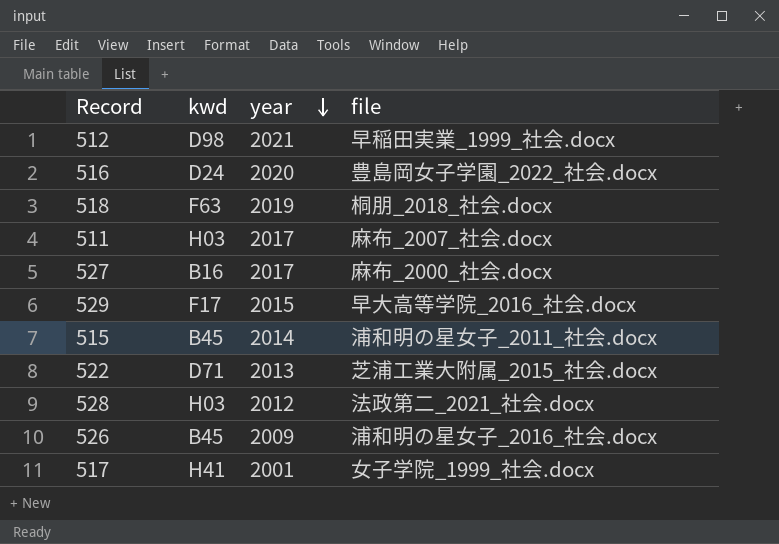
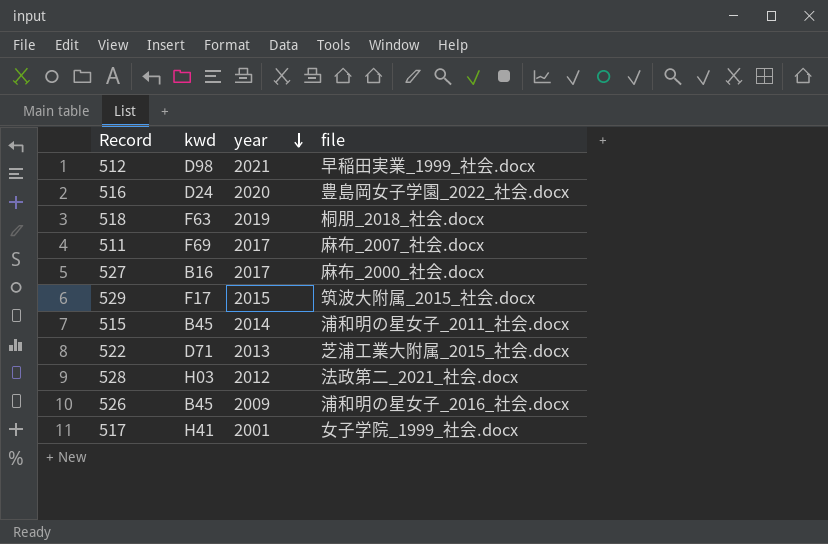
511 | kwd: H03 -> F69
529 | file: 早大高等学院_2016_社会.docx -> 筑波大附属_2015_社会.docx

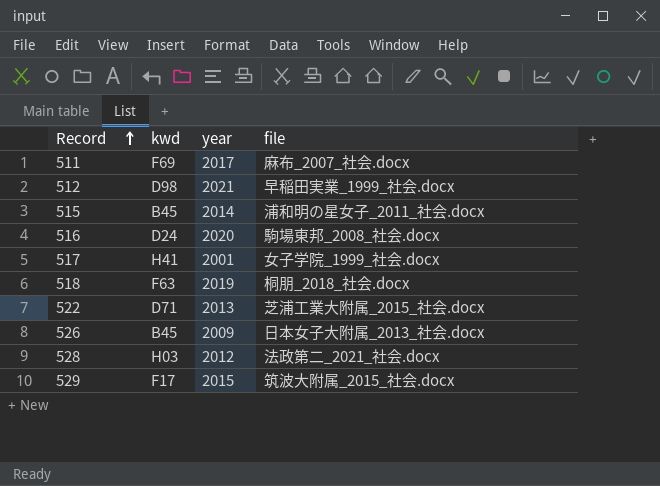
row order: year descending -> Record ascending
row 527: B16 | 2017 | 麻布_2000_社会.docx -> none
516 | file: 豊島岡女子学園_2022_社会.docx -> 駒場東邦_2008_社会.docx
526 | file: 浦和明の星女子_2016_社会.docx -> 日本女子大附属_2013_社会.docx

